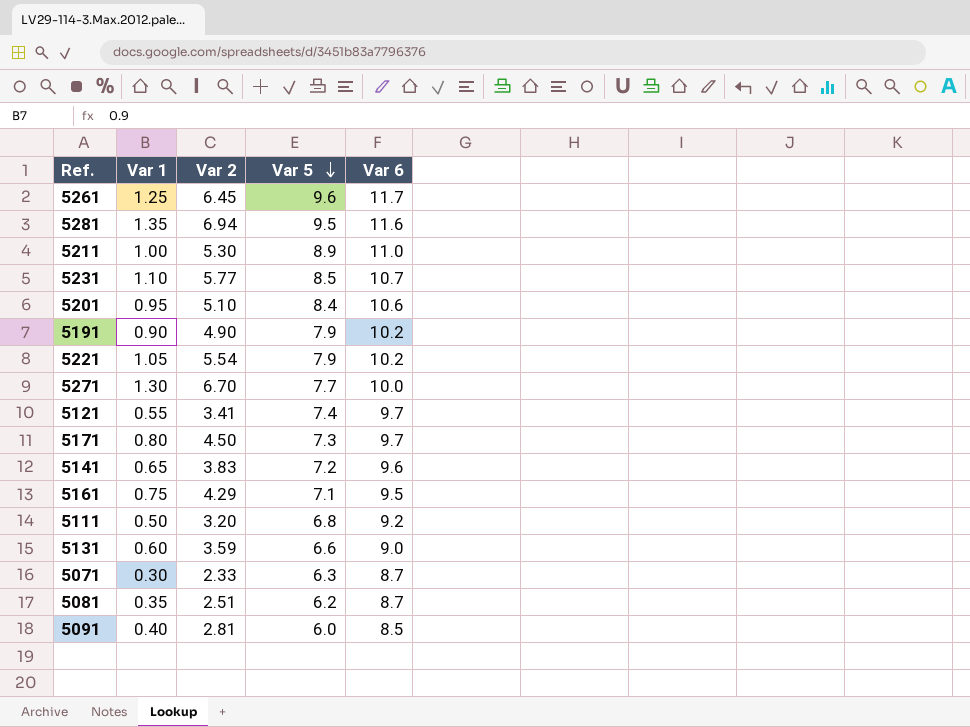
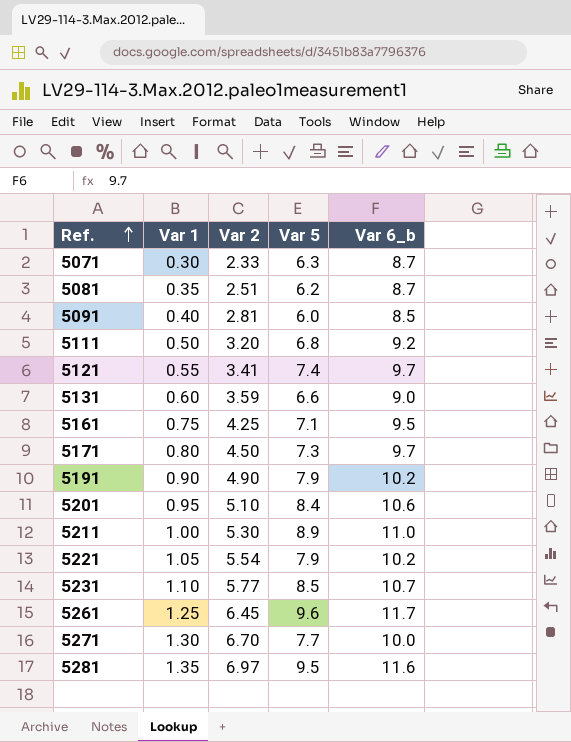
row order: Var 5 descending -> Ref. ascending
column name: Var 6 -> Var 6_b
row 5141: 0.65 | 3.83 | 7.2 | 9.6 -> none
5161 | Var 2: 4.29 -> 4.25
5281 | Var 2: 6.94 -> 6.97

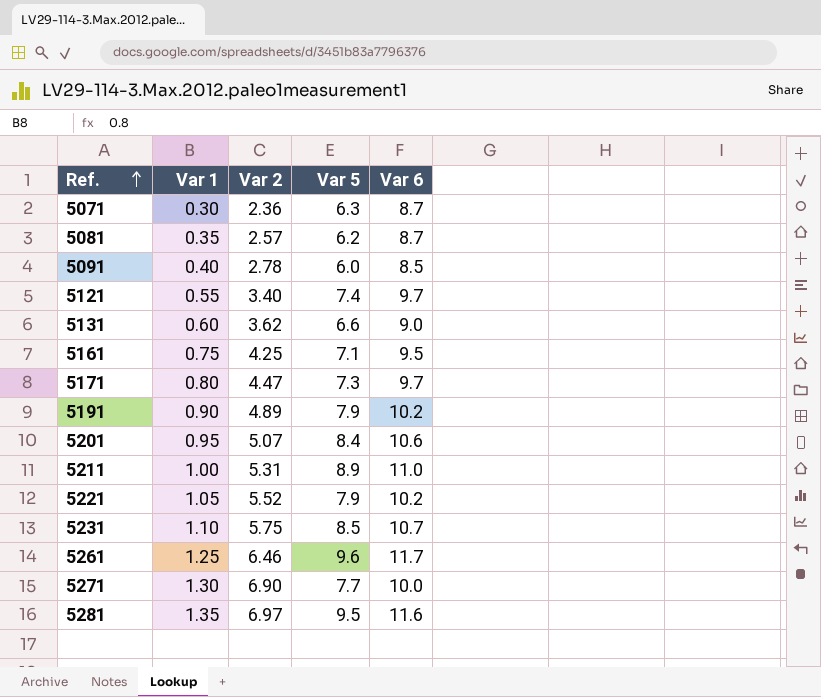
column name: Var 6_b -> Var 6
row 5111: 0.50 | 3.20 | 6.8 | 9.2 -> none
5071 | Var 2: 2.33 -> 2.36
5081 | Var 2: 2.51 -> 2.57
5091 | Var 2: 2.81 -> 2.78
5121 | Var 2: 3.41 -> 3.40
5131 | Var 2: 3.59 -> 3.62
5171 | Var 2: 4.50 -> 4.47
5191 | Var 2: 4.90 -> 4.89
5201 | Var 2: 5.10 -> 5.07
5211 | Var 2: 5.30 -> 5.31
5221 | Var 2: 5.54 -> 5.52
5231 | Var 2: 5.77 -> 5.75
5261 | Var 2: 6.45 -> 6.46
5271 | Var 2: 6.70 -> 6.90

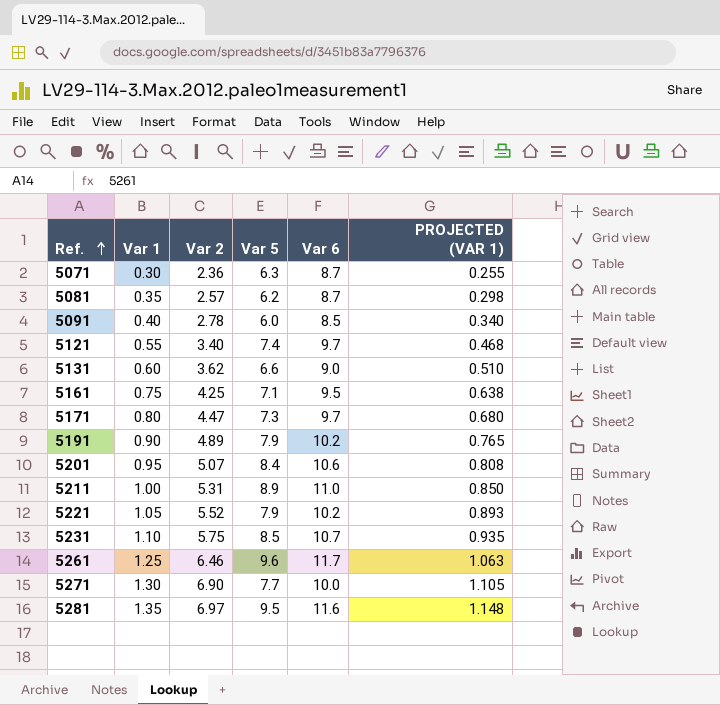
column PROJECTED (VAR 1) | formula: none -> [Var 1] * 0.85

